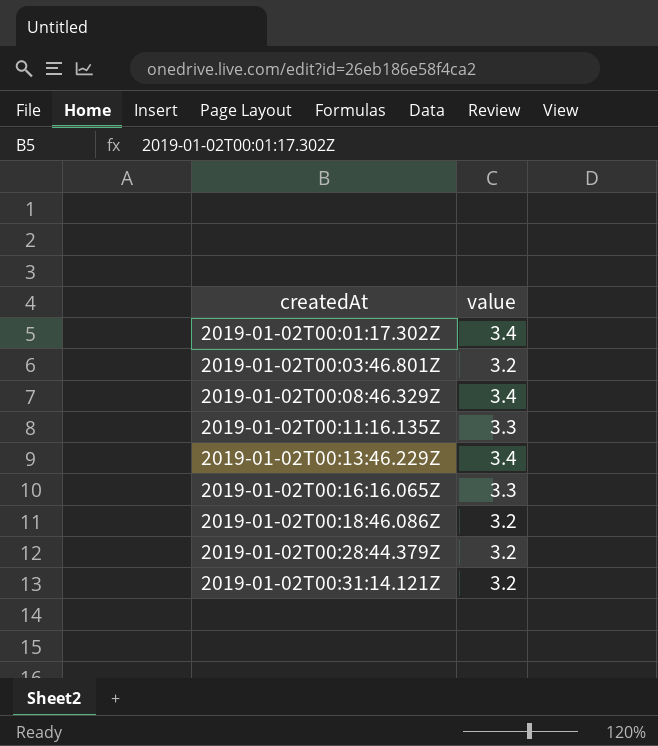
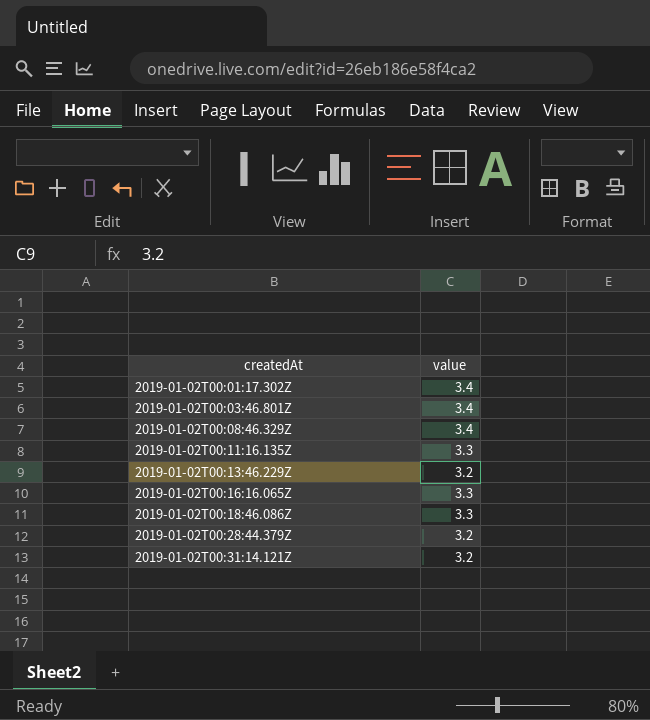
2019-01-02T00:03:46.801Z | value: 3.2 -> 3.4
2019-01-02T00:13:46.229Z | value: 3.4 -> 3.2
2019-01-02T00:18:46.086Z | value: 3.2 -> 3.3

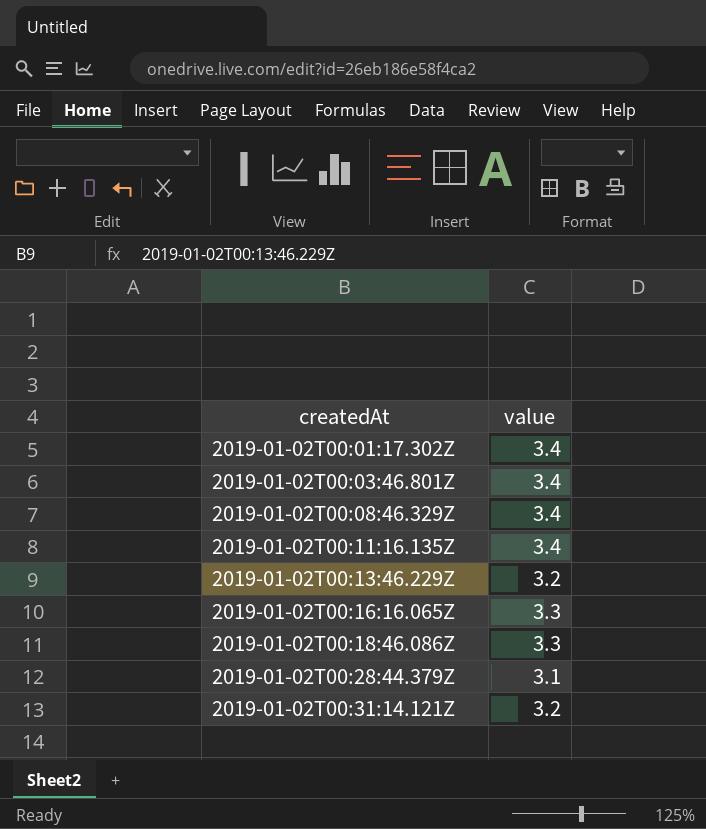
2019-01-02T00:11:16.135Z | value: 3.3 -> 3.4
2019-01-02T00:28:44.379Z | value: 3.2 -> 3.1

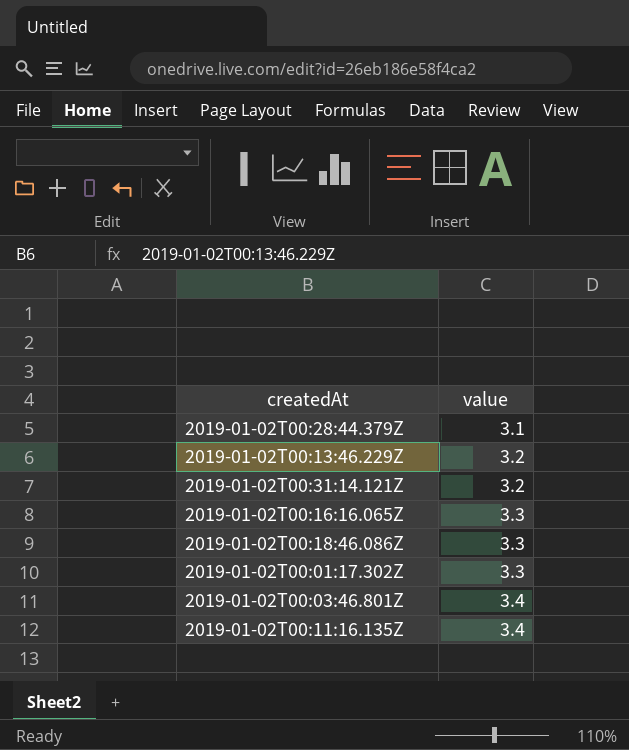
row order: createdAt ascending -> value ascending
row 2019-01-02T00:08:46.329Z: 3.4 -> none
2019-01-02T00:01:17.302Z | value: 3.4 -> 3.3

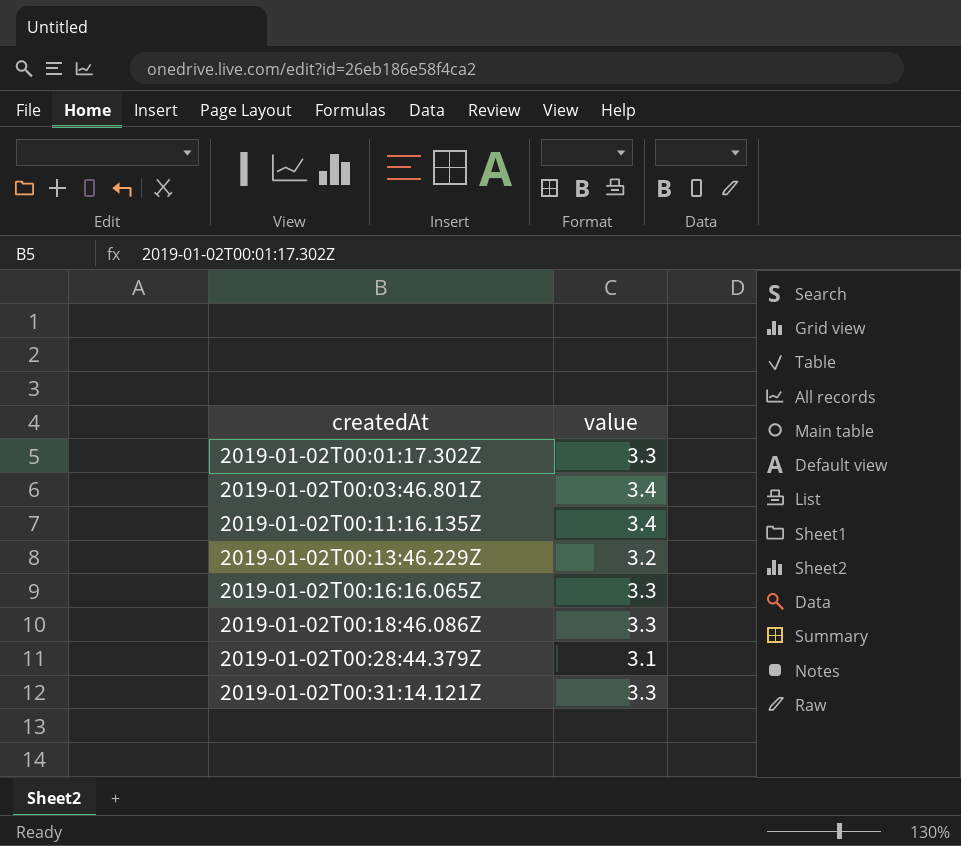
row order: value ascending -> createdAt ascending
2019-01-02T00:31:14.121Z | value: 3.2 -> 3.3

